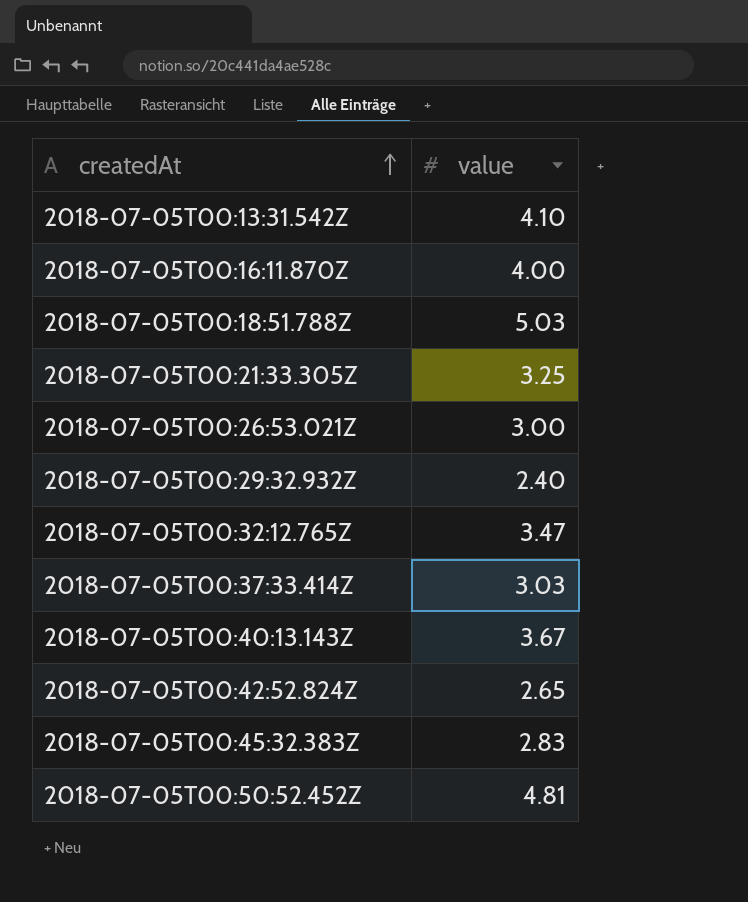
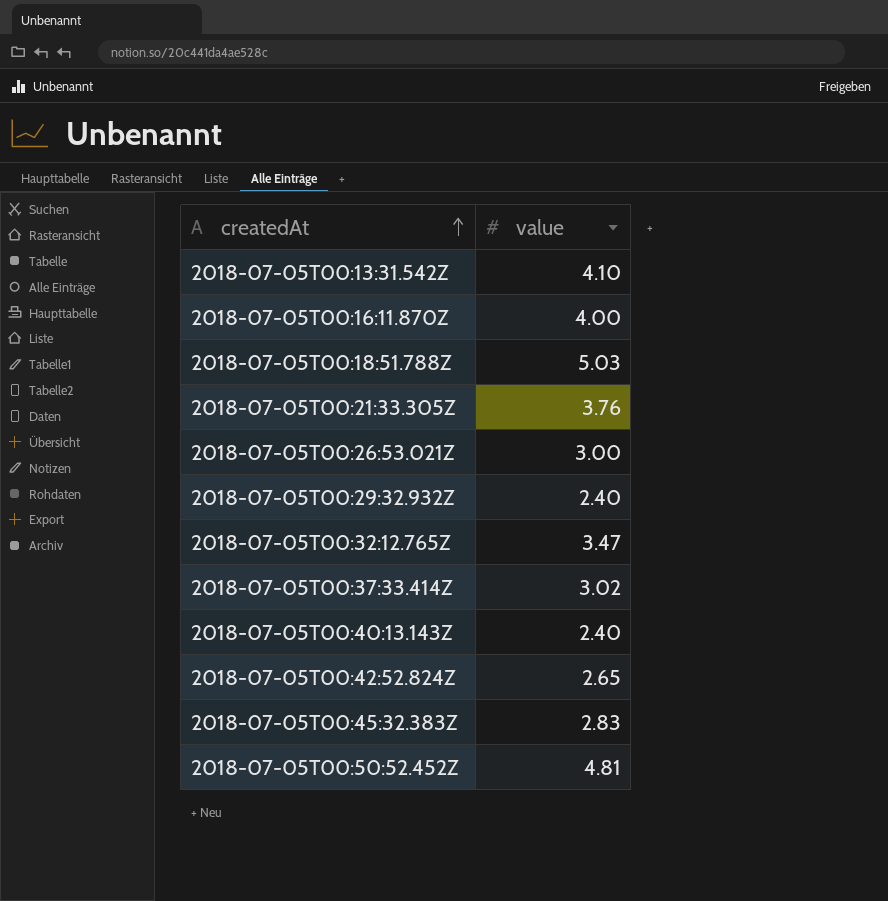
2018-07-05T00:21:33.305Z | value: 3.25 -> 3.76
2018-07-05T00:37:33.414Z | value: 3.03 -> 3.02
2018-07-05T00:40:13.143Z | value: 3.67 -> 2.40

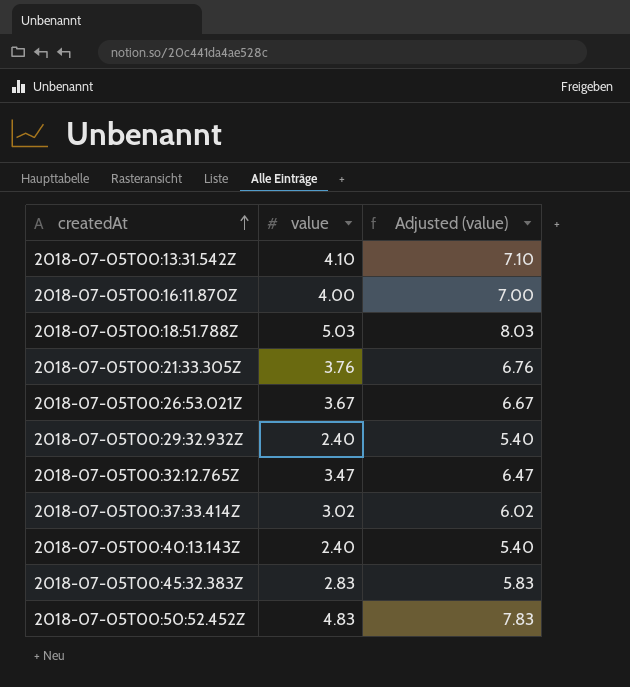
column Adjusted (value) | formula: none -> [value] + 3
row 2018-07-05T00:42:52.824Z: 2.65 -> none
2018-07-05T00:26:53.021Z | value: 3.00 -> 3.67
2018-07-05T00:50:52.452Z | value: 4.81 -> 4.83

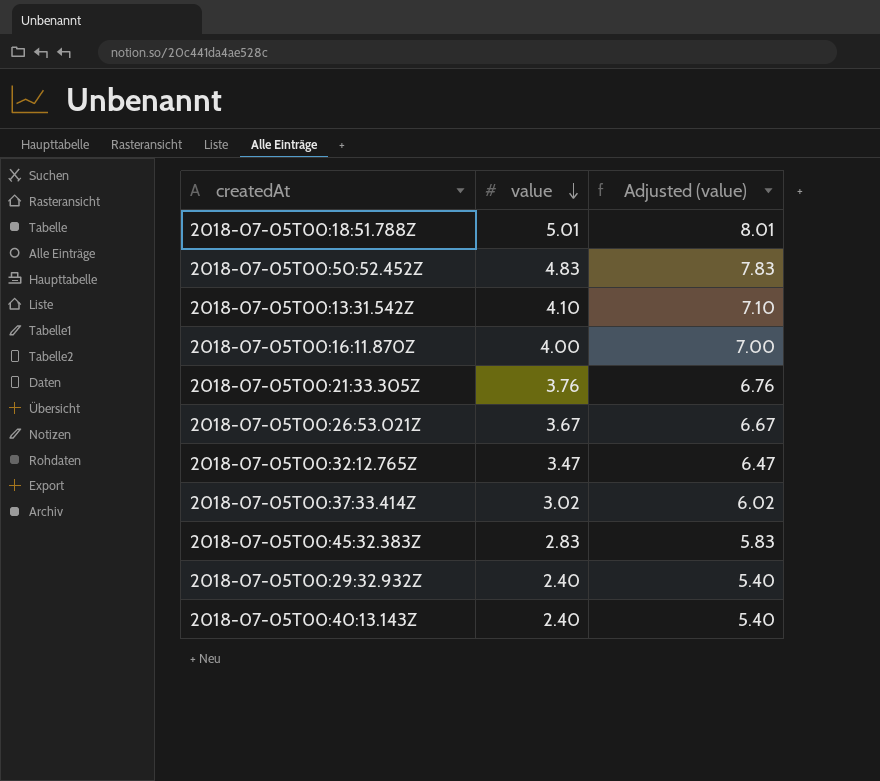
row order: createdAt ascending -> value descending
2018-07-05T00:18:51.788Z | value: 5.03 -> 5.01
2018-07-05T00:18:51.788Z | Adjusted (value): 8.03 -> 8.01

